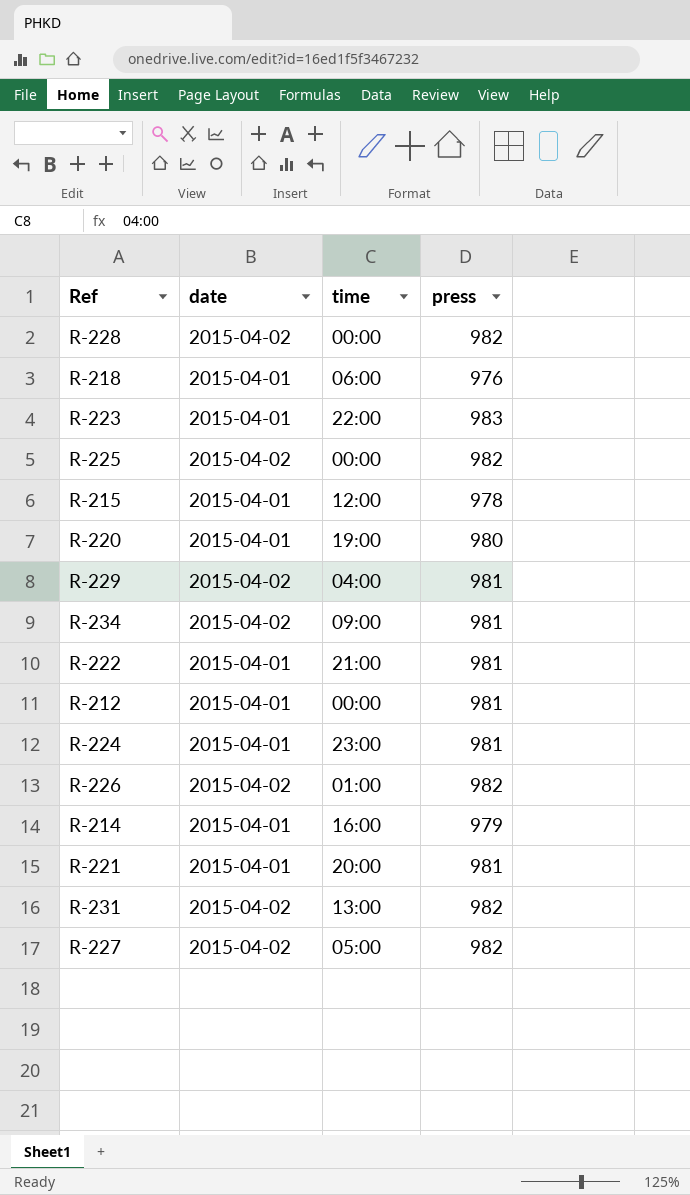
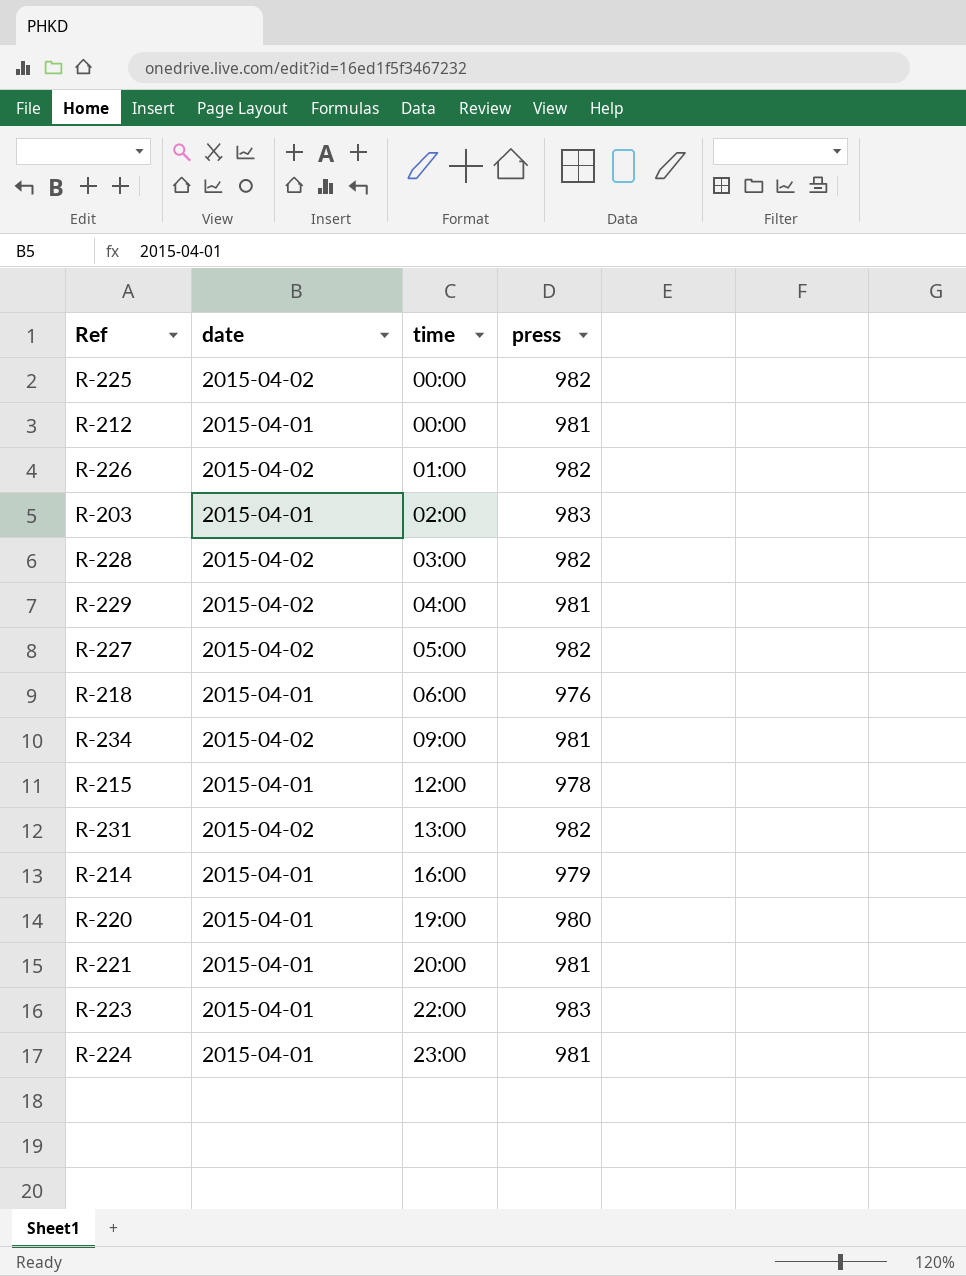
row order: none -> time ascending
row R-222: 2015-04-01 | 21:00 | 981 -> none
row R-203: none -> 2015-04-01 | 02:00 | 983
R-228 | time: 00:00 -> 03:00

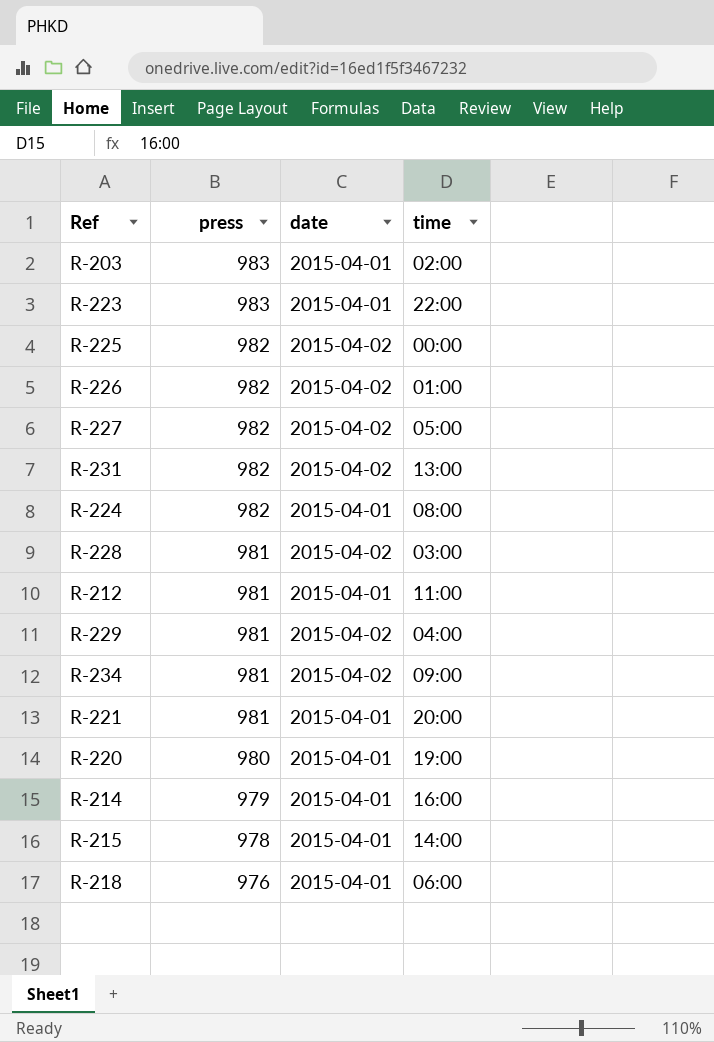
row order: time ascending -> press descending
column press | position: 4 -> 2
R-224 | press: 981 -> 982
R-224 | time: 23:00 -> 08:00
R-228 | press: 982 -> 981
R-212 | time: 00:00 -> 11:00
R-215 | time: 12:00 -> 14:00

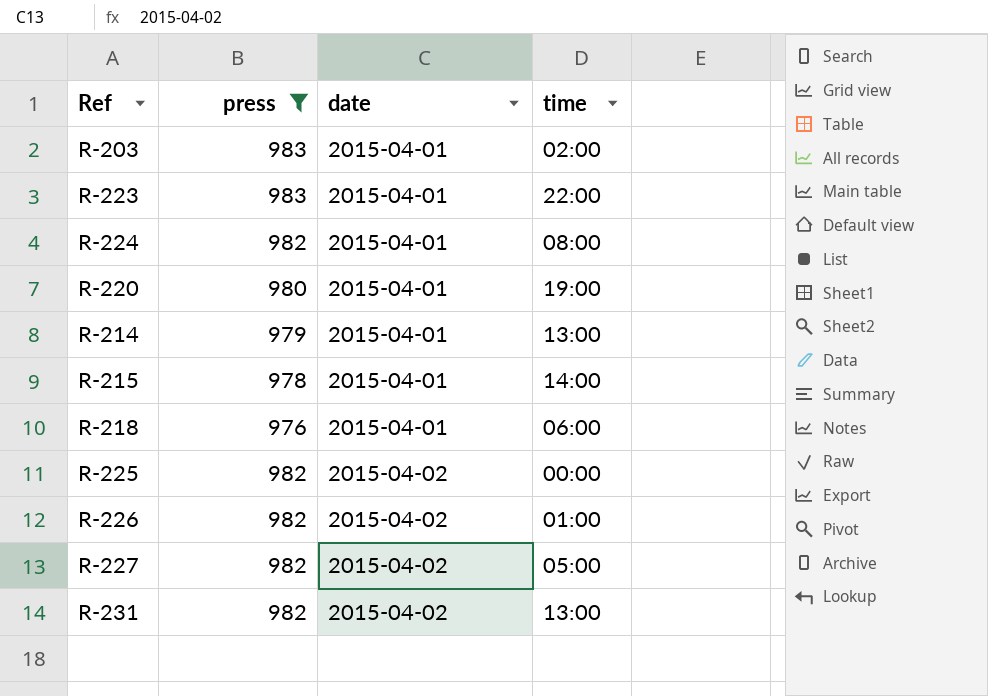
filter: none -> press != 981
row order: press descending -> date ascending
R-214 | time: 16:00 -> 13:00

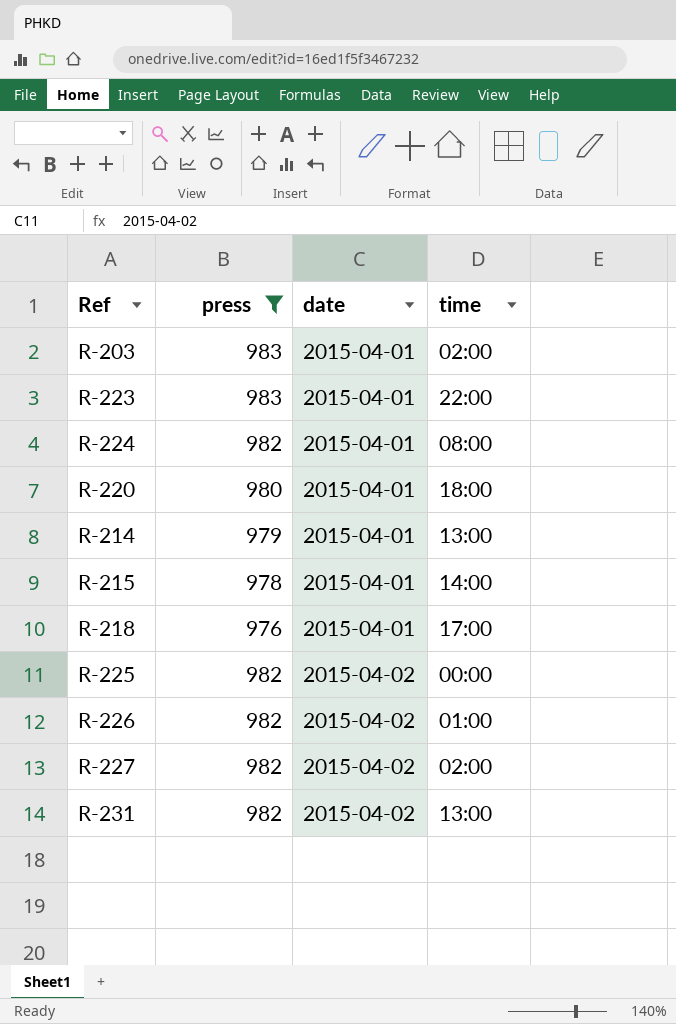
R-220 | time: 19:00 -> 18:00
R-218 | time: 06:00 -> 17:00
R-227 | time: 05:00 -> 02:00

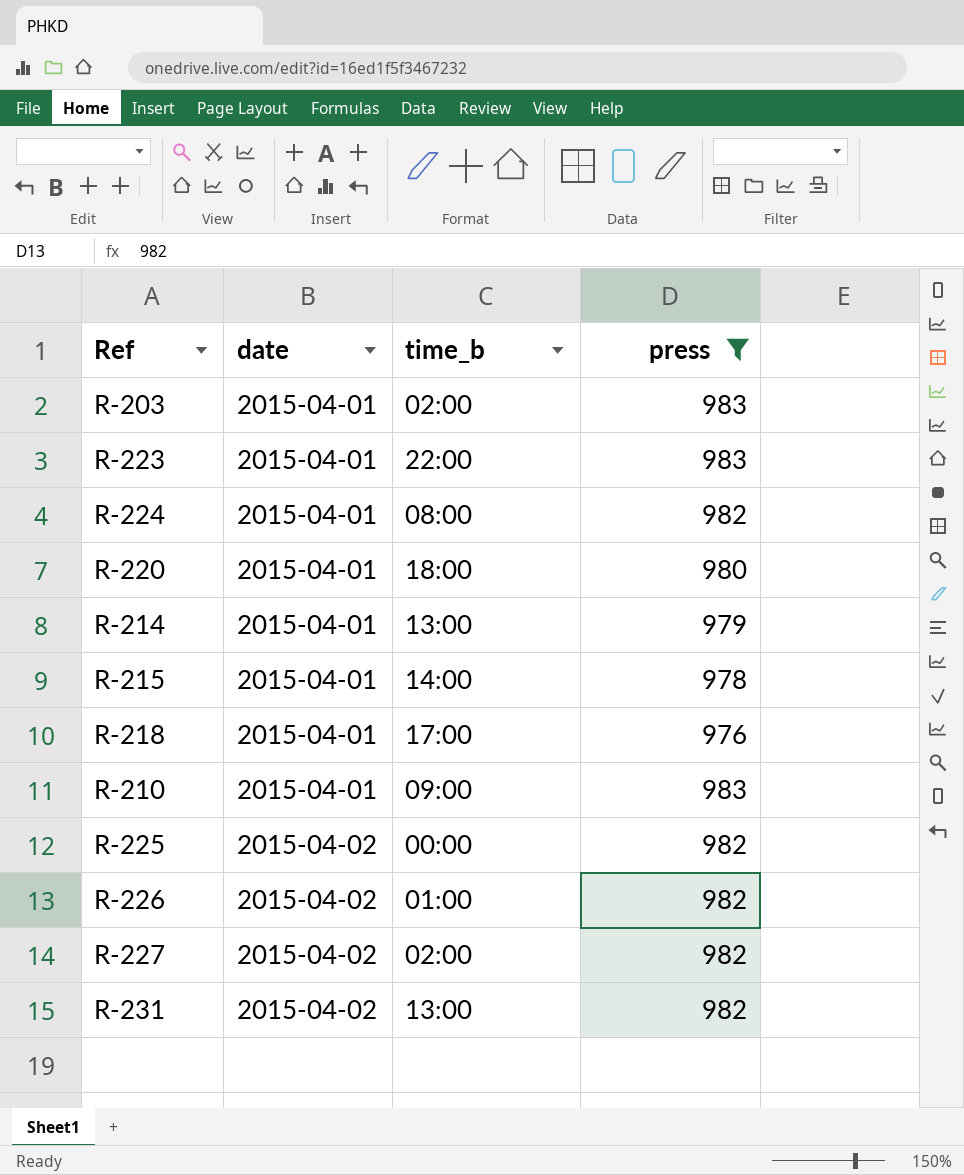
column name: time -> time_b
column press | position: 2 -> 4
row R-210: none -> 2015-04-01 | 09:00 | 983

